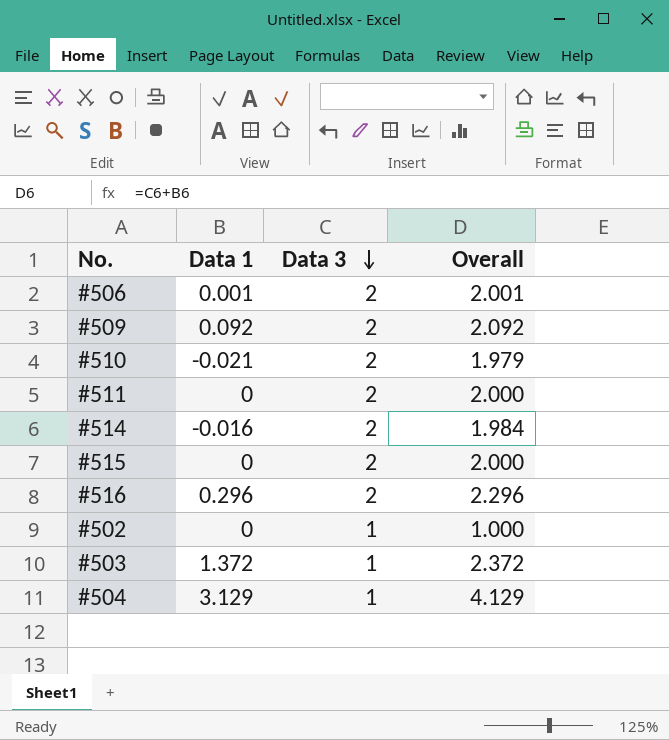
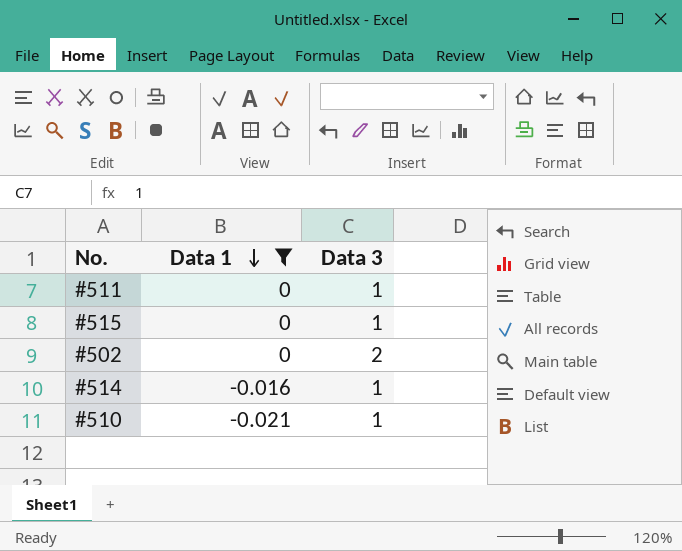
filter: none -> Data 1 <= 0
row order: Data 3 descending -> Data 1 descending
column Overall | formula: [Data 1] + [Data 3] -> none
#511 | Data 3: 2 -> 1
#515 | Data 3: 2 -> 1
#502 | Data 3: 1 -> 2
#514 | Data 3: 2 -> 1
#510 | Data 3: 2 -> 1

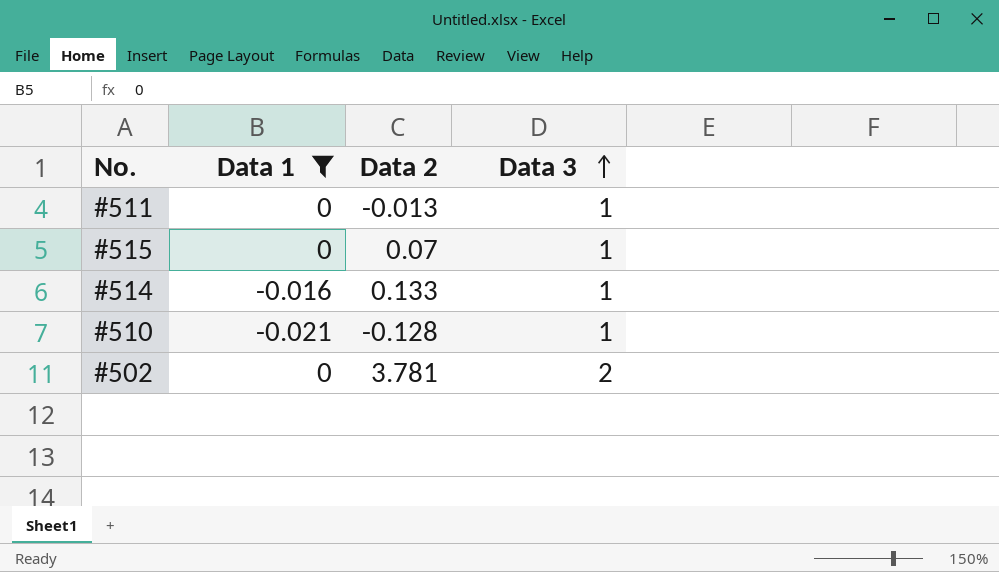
row order: Data 1 descending -> Data 3 ascending
column Data 2 | position: none -> 3

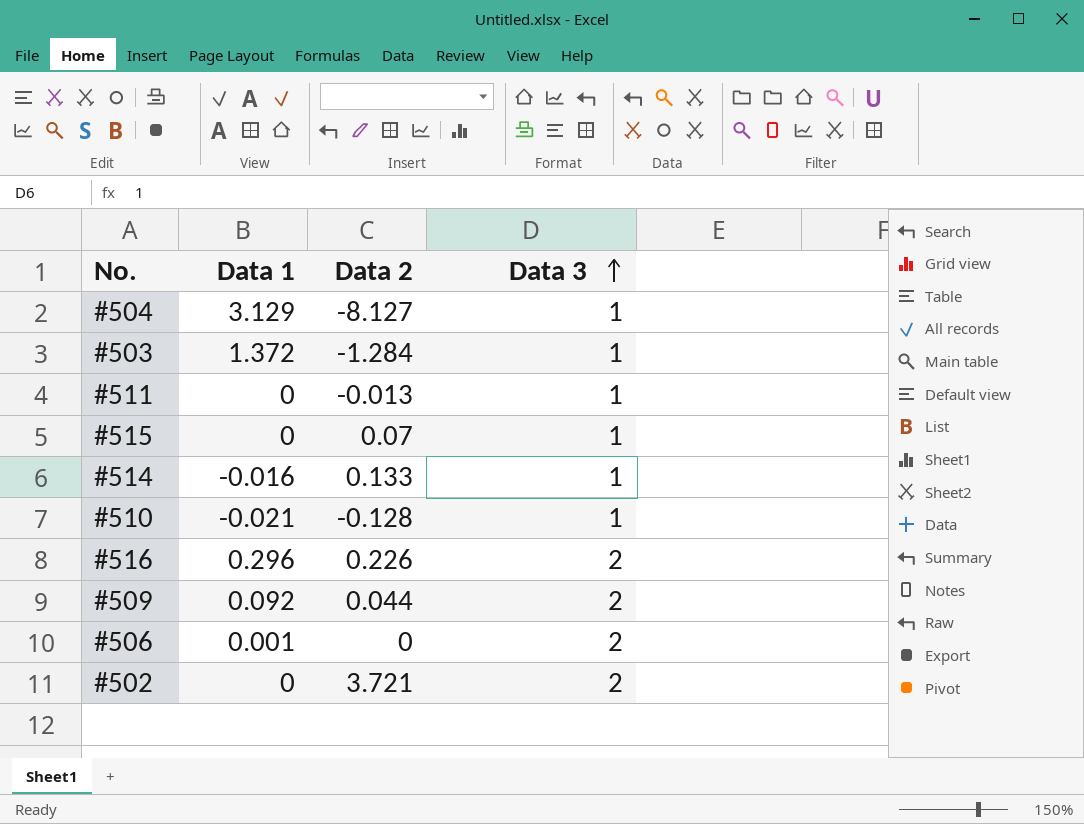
filter: Data 1 <= 0 -> none
#502 | Data 2: 3.781 -> 3.721

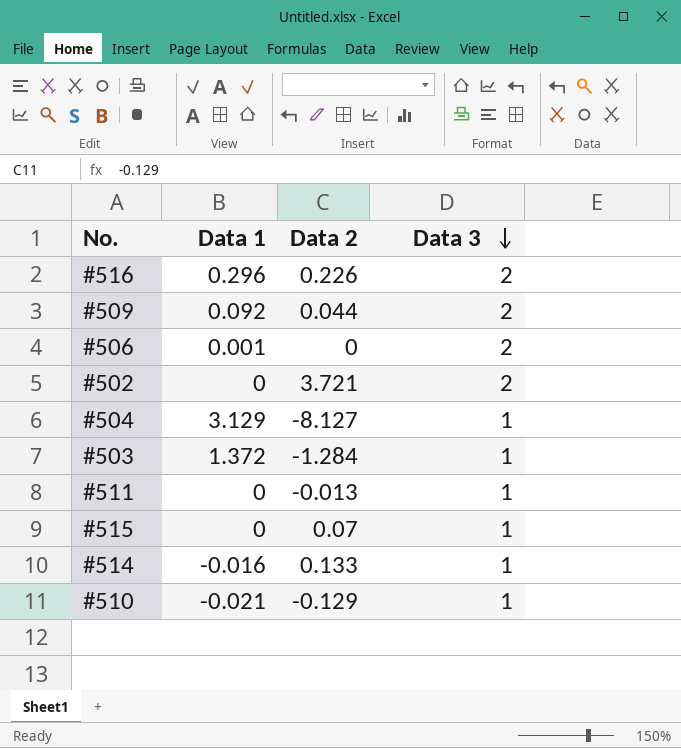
row order: Data 3 ascending -> Data 3 descending
#510 | Data 2: -0.128 -> -0.129

